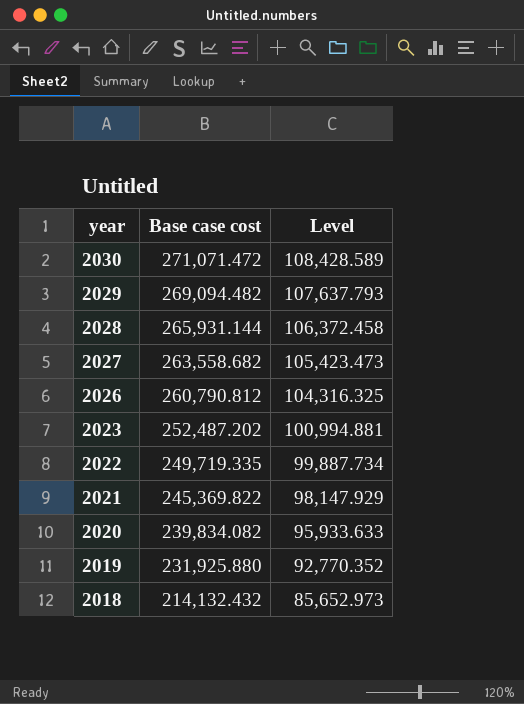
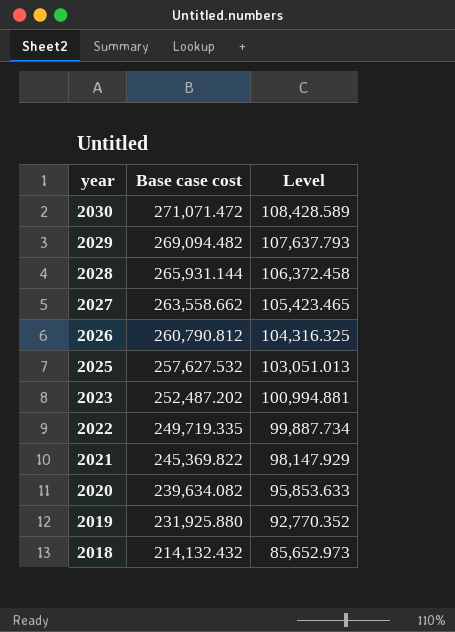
2027 | Base case cost: 263,558.682 -> 263,558.662
2027 | Level: 105,423.473 -> 105,423.465
row 2025: none -> 257,627.532 | 103,051.013
2020 | Base case cost: 239,834.082 -> 239,634.082
2020 | Level: 95,933.633 -> 95,853.633

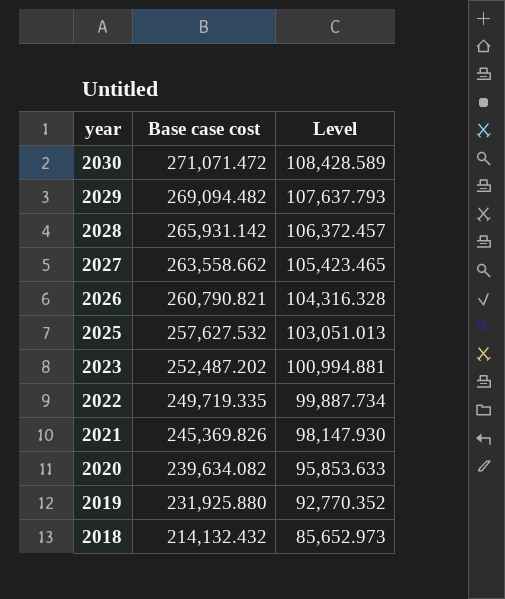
2028 | Base case cost: 265,931.144 -> 265,931.142
2028 | Level: 106,372.458 -> 106,372.457
2026 | Base case cost: 260,790.812 -> 260,790.821
2026 | Level: 104,316.325 -> 104,316.328
2021 | Base case cost: 245,369.822 -> 245,369.826
2021 | Level: 98,147.929 -> 98,147.930

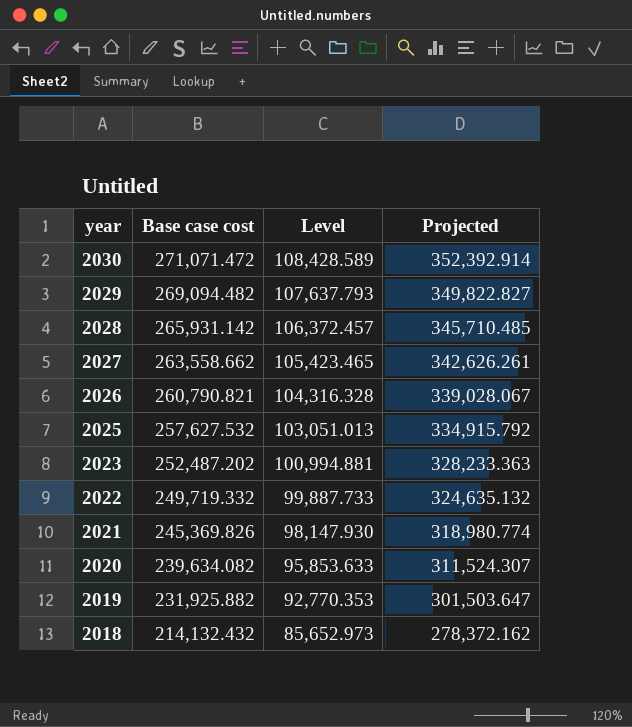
column Projected | formula: none -> [Base case cost] * 1.3
2022 | Base case cost: 249,719.335 -> 249,719.332
2022 | Level: 99,887.734 -> 99,887.733
2019 | Base case cost: 231,925.880 -> 231,925.882
2019 | Level: 92,770.352 -> 92,770.353

